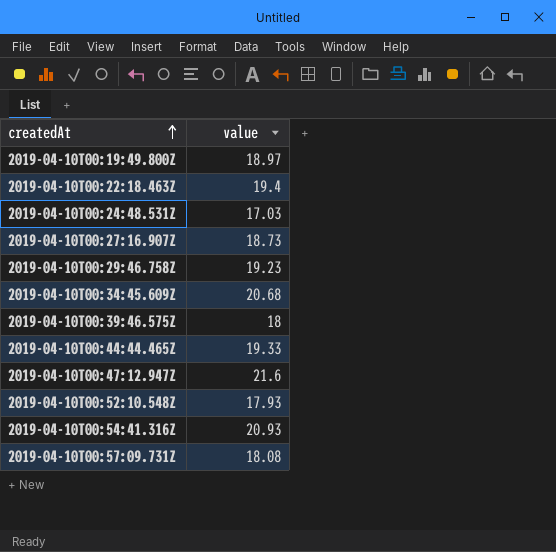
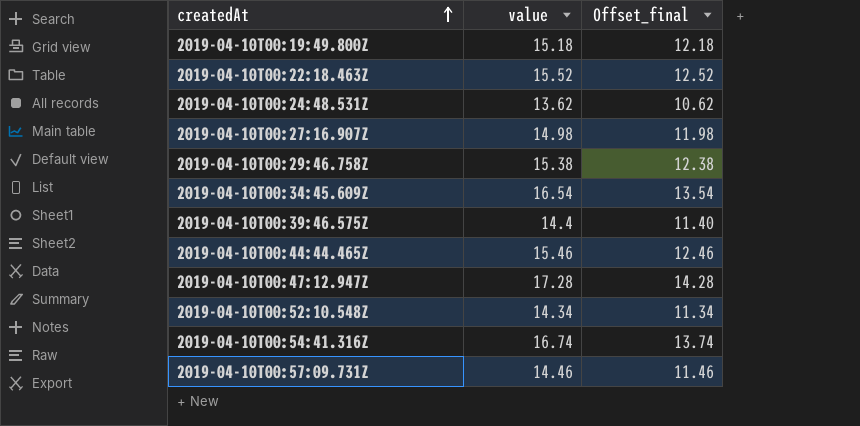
column Offset_final | formula: none -> [value] - 3
2019-04-10T00:19:49.800Z | value: 18.97 -> 15.18
2019-04-10T00:22:18.463Z | value: 19.4 -> 15.52
2019-04-10T00:24:48.531Z | value: 17.03 -> 13.62
2019-04-10T00:27:16.907Z | value: 18.73 -> 14.98
2019-04-10T00:29:46.758Z | value: 19.23 -> 15.38
2019-04-10T00:34:45.609Z | value: 20.68 -> 16.54
2019-04-10T00:39:46.575Z | value: 18 -> 14.4
2019-04-10T00:44:44.465Z | value: 19.33 -> 15.46
2019-04-10T00:47:12.947Z | value: 21.6 -> 17.28
2019-04-10T00:52:10.548Z | value: 17.93 -> 14.34
2019-04-10T00:54:41.316Z | value: 20.93 -> 16.74
2019-04-10T00:57:09.731Z | value: 18.08 -> 14.46

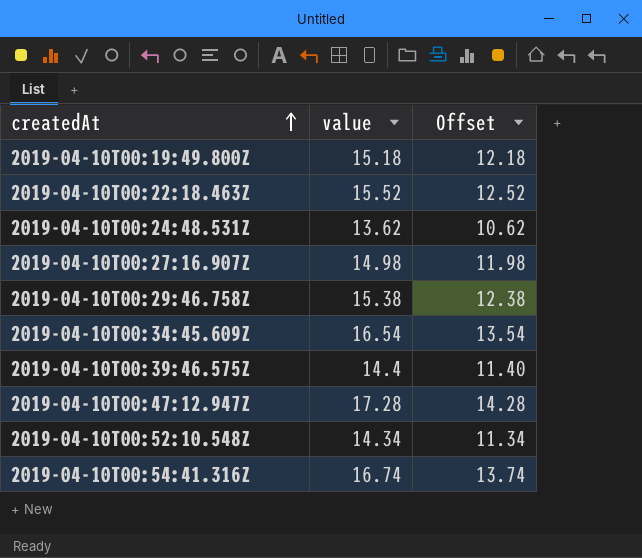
column name: Offset_final -> Offset
row 2019-04-10T00:44:44.465Z: 15.46 | 12.46 -> none
row 2019-04-10T00:57:09.731Z: 14.46 | 11.46 -> none

